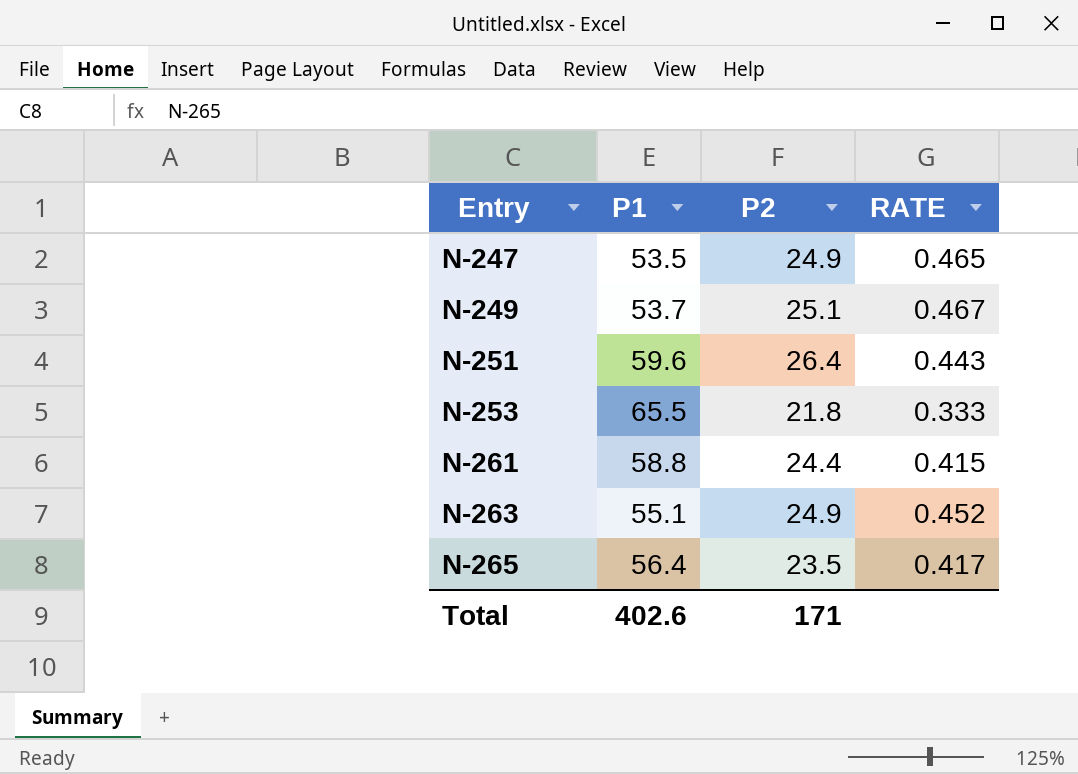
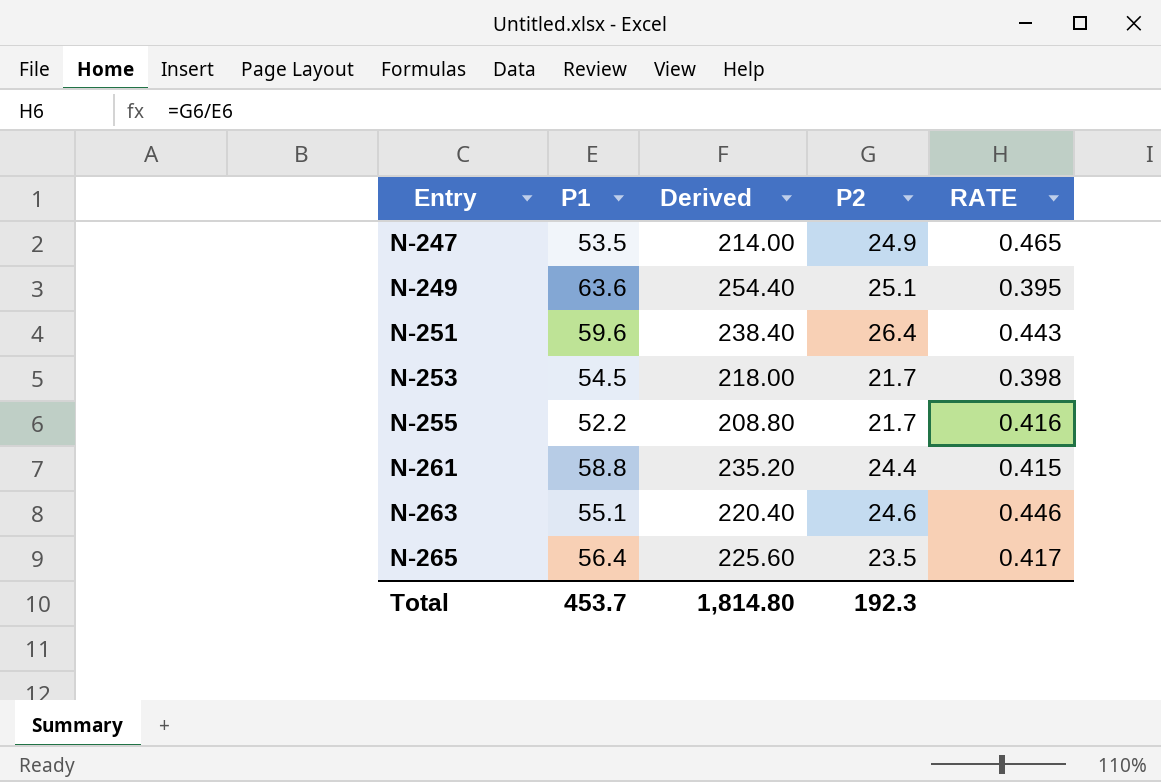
column Derived | formula: none -> [P1] * 4
N-249 | P1: 53.7 -> 63.6
N-249 | RATE: 0.467 -> 0.395
N-253 | P1: 65.5 -> 54.5
N-253 | P2: 21.8 -> 21.7
N-253 | RATE: 0.333 -> 0.398
row N-255: none -> 52.2 | 208.80 | 21.7 | 0.416
N-263 | P2: 24.9 -> 24.6
N-263 | RATE: 0.452 -> 0.446
Total | P1: 402.6 -> 453.7
Total | P2: 171 -> 192.3

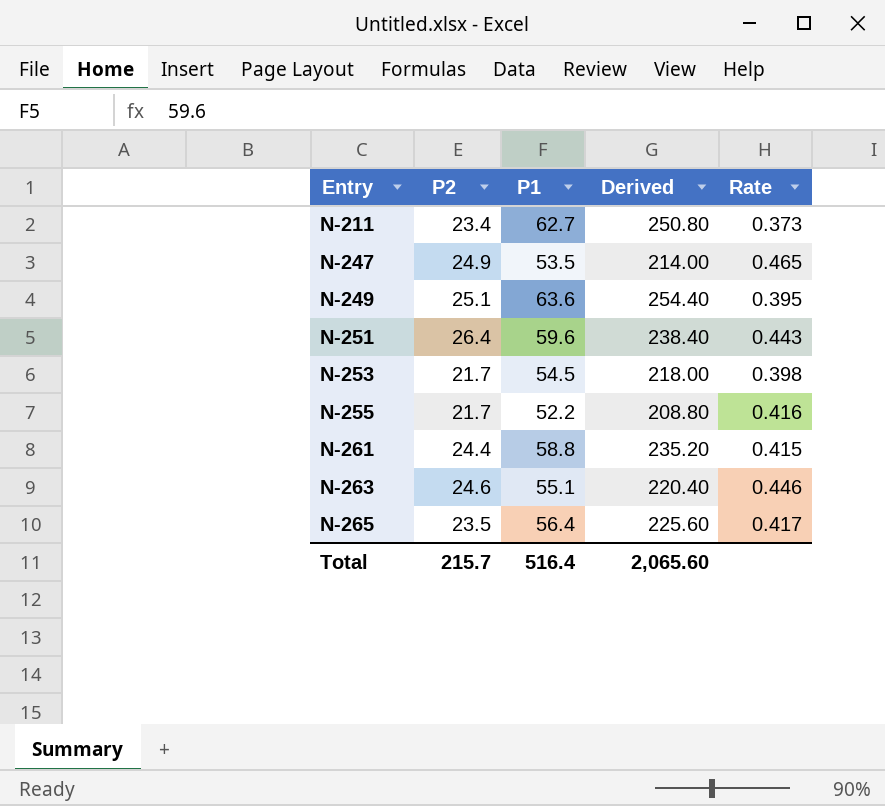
column P2 | position: 4 -> 2
column name: RATE -> Rate
row N-211: none -> 23.4 | 62.7 | 250.80 | 0.373
Total | P2: 192.3 -> 215.7
Total | P1: 453.7 -> 516.4
Total | Derived: 1,814.80 -> 2,065.60

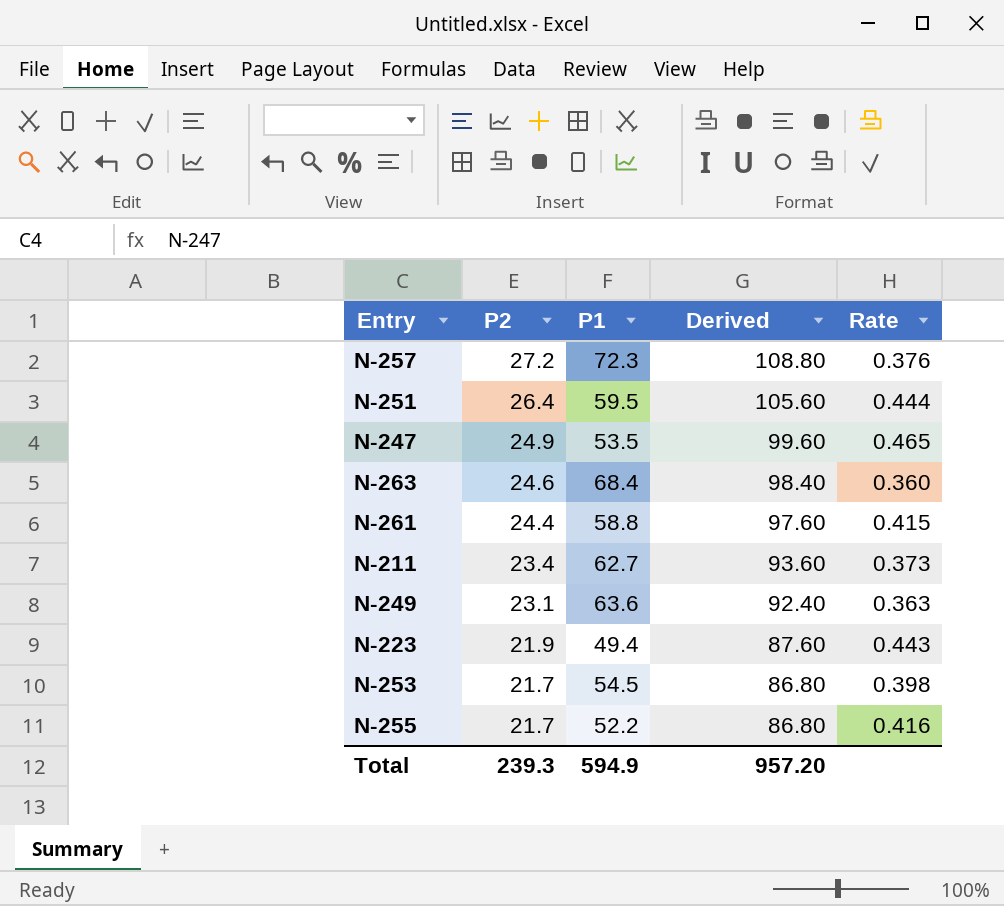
row order: Entry ascending -> P2 descending
column Derived | formula: [P1] * 4 -> [P2] * 4
row N-265: 23.5 | 56.4 | 225.60 | 0.417 -> none
row N-257: none -> 27.2 | 72.3 | 108.80 | 0.376
N-251 | P1: 59.6 -> 59.5
N-251 | Rate: 0.443 -> 0.444
N-263 | P1: 55.1 -> 68.4
N-263 | Rate: 0.446 -> 0.360
N-249 | P2: 25.1 -> 23.1
N-249 | Rate: 0.395 -> 0.363
row N-223: none -> 21.9 | 49.4 | 87.60 | 0.443
Total | P2: 215.7 -> 239.3
Total | P1: 516.4 -> 594.9
Total | Derived: 2,065.60 -> 957.20

